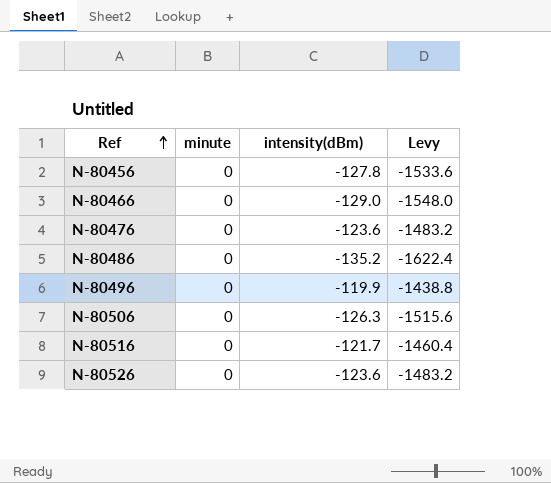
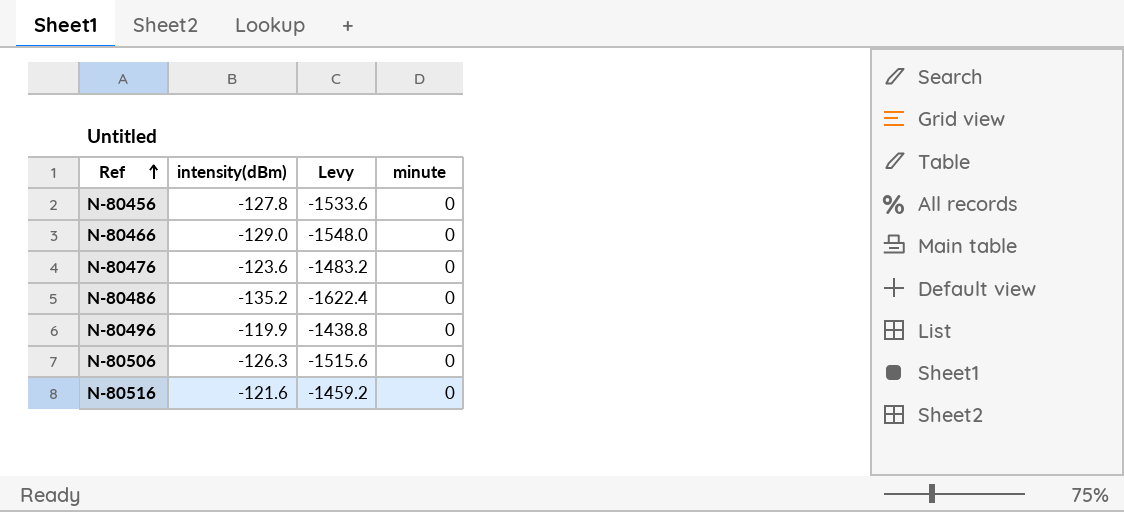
column minute | position: 2 -> 4
row N-80526: 0 | -123.6 | -1483.2 -> none
N-80516 | intensity(dBm): -121.7 -> -121.6
N-80516 | Levy: -1460.4 -> -1459.2

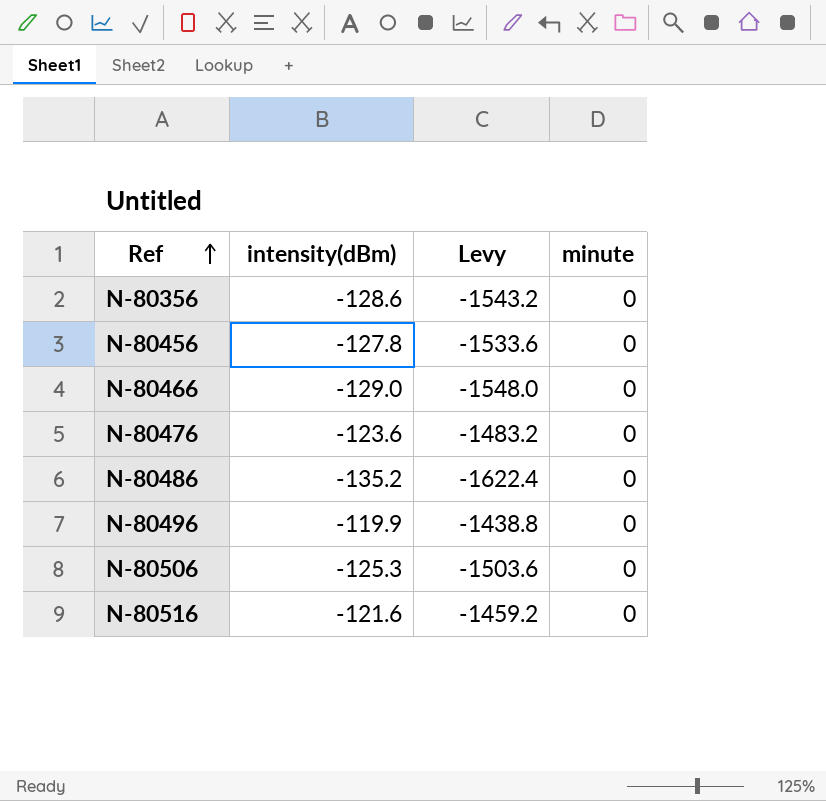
row N-80356: none -> -128.6 | -1543.2 | 0
N-80506 | intensity(dBm): -126.3 -> -125.3
N-80506 | Levy: -1515.6 -> -1503.6

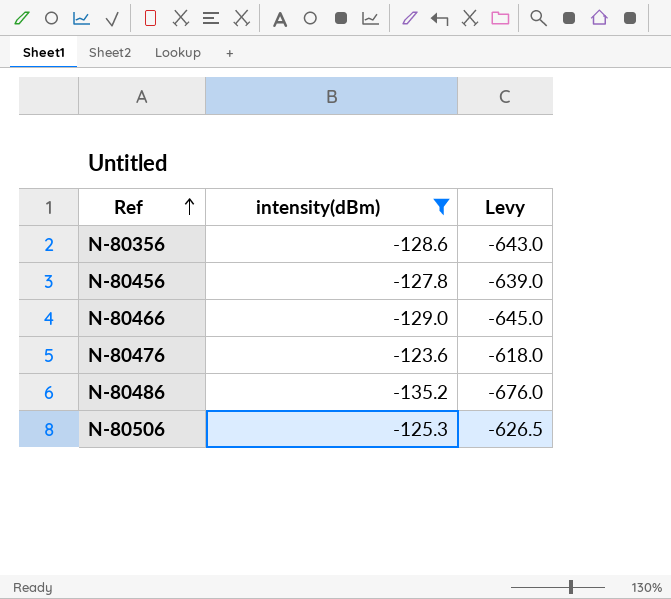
filter: none -> intensity(dBm) <= -123.6
column minute | position: 4 -> none
column Levy | formula: [intensity(dBm)] * 12 -> [intensity(dBm)] * 5

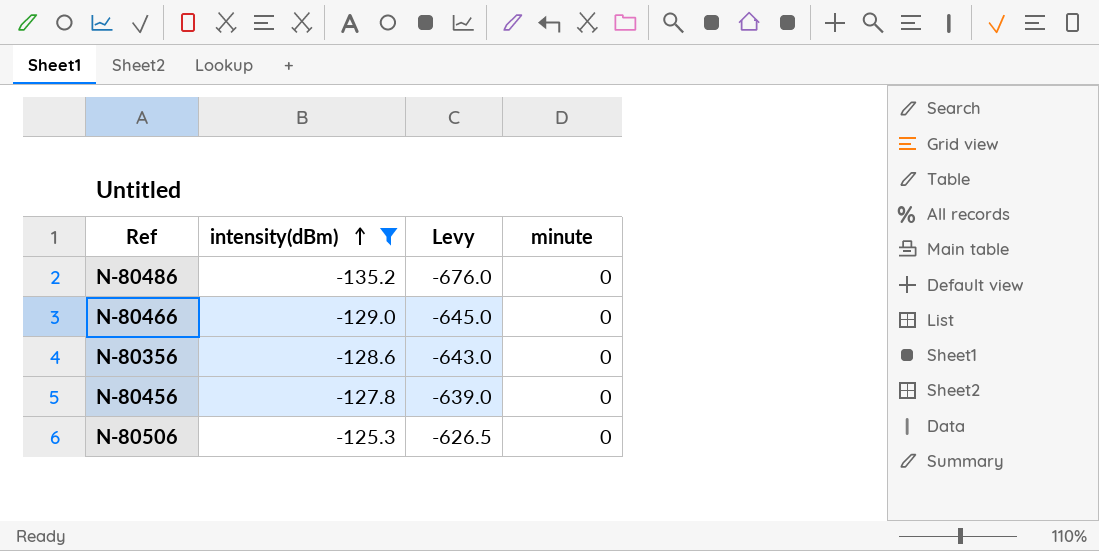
row order: Ref ascending -> intensity(dBm) ascending
column minute | position: none -> 4
row N-80476: -123.6 | -618.0 -> none

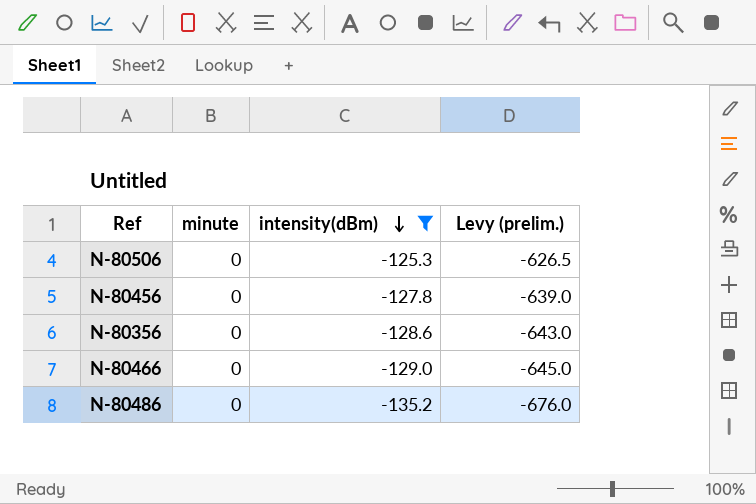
row order: intensity(dBm) ascending -> intensity(dBm) descending
column minute | position: 4 -> 2
column name: Levy -> Levy (prelim.)

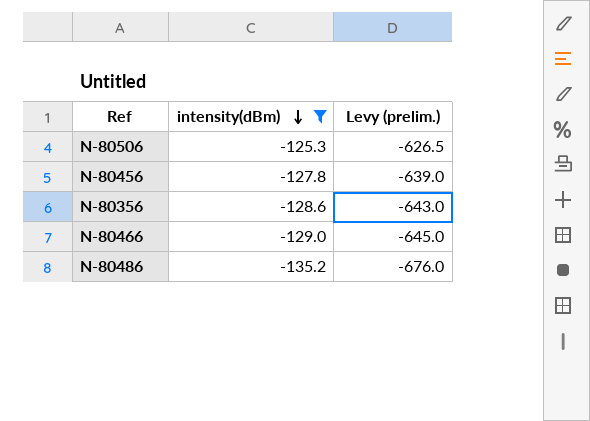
column minute | position: 2 -> none

